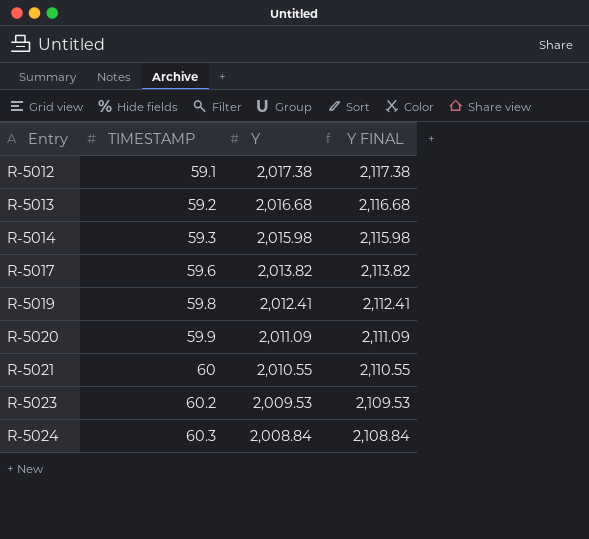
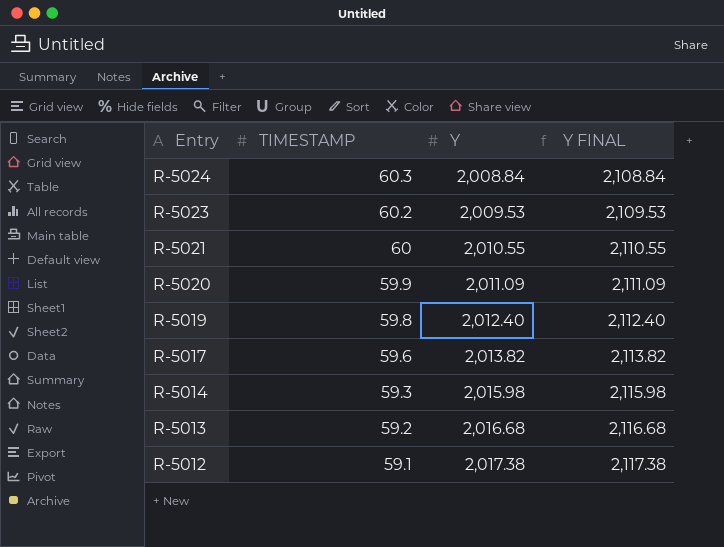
row order: Entry ascending -> Entry descending
R-5019 | Y: 2,012.41 -> 2,012.40
R-5019 | Y FINAL: 2,112.41 -> 2,112.40

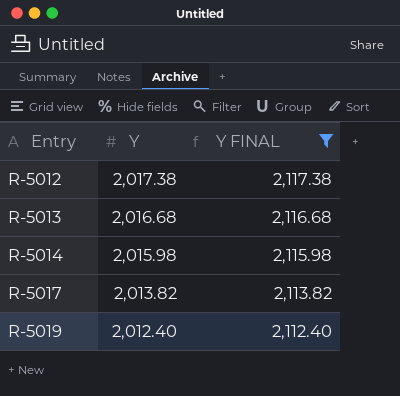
filter: none -> Y FINAL >= 2,112.40
row order: Entry descending -> Entry ascending
column TIMESTAMP | position: 2 -> none

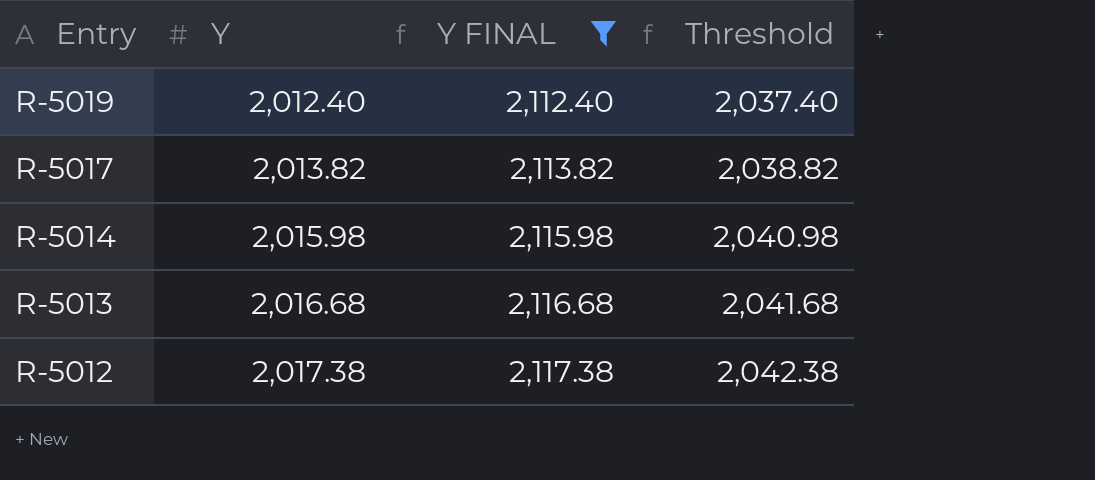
row order: Entry ascending -> Entry descending
column Threshold | formula: none -> [Y] + 25

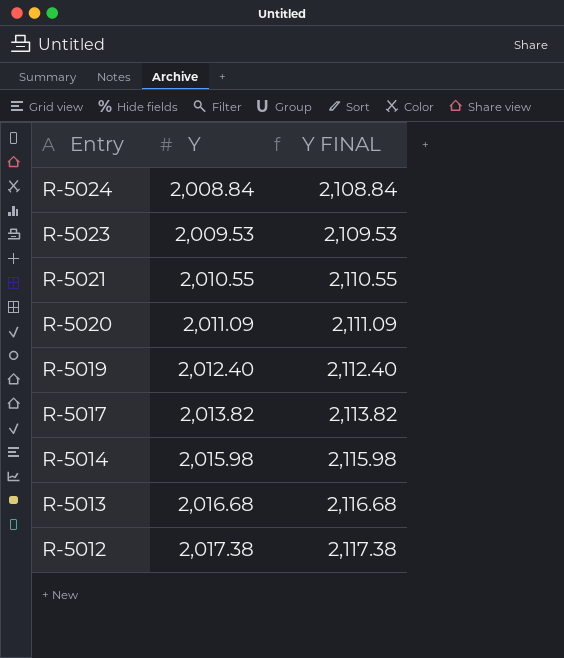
filter: Y FINAL >= 2,112.40 -> none
column Threshold | formula: [Y] + 25 -> none

